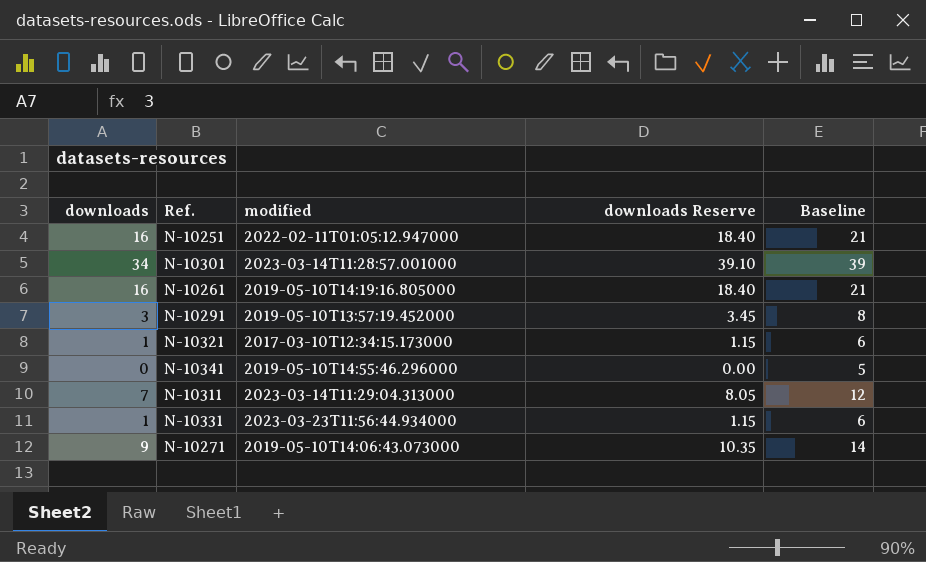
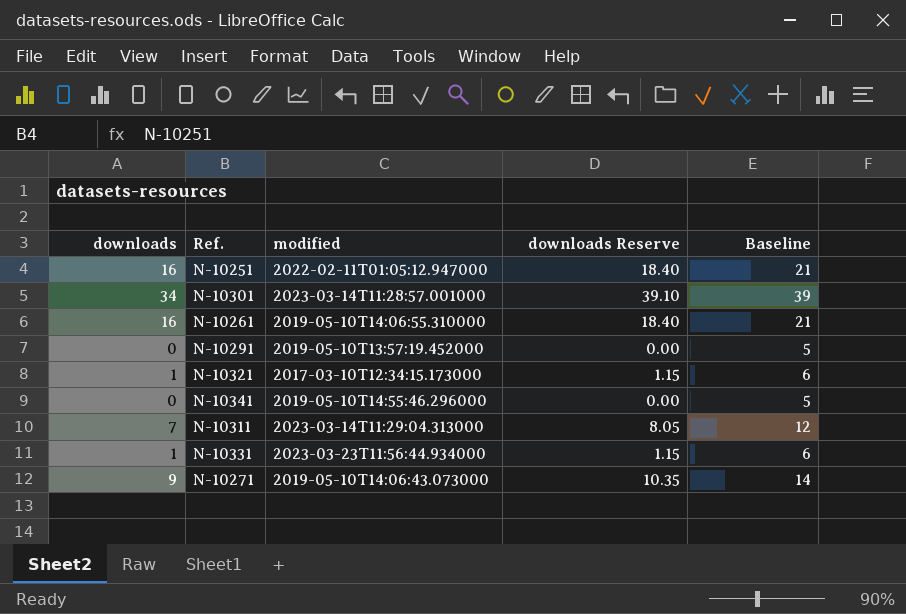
N-10261 | modified: 2019-05-10T14:19:16.805000 -> 2019-05-10T14:06:55.310000
N-10291 | downloads: 3 -> 0
N-10291 | downloads Reserve: 3.45 -> 0.00
N-10291 | Baseline: 8 -> 5

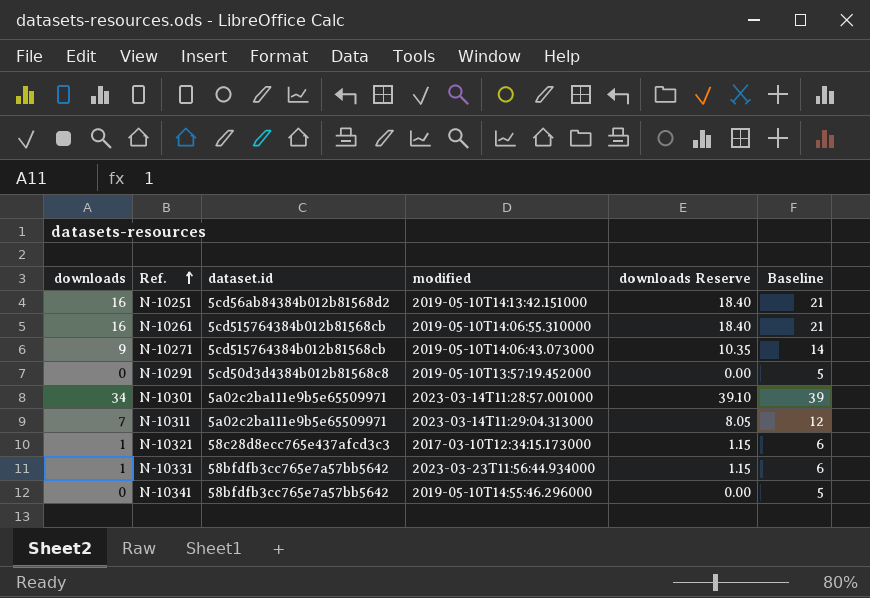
row order: none -> Ref. ascending
column dataset.id | position: none -> 3
N-10251 | modified: 2022-02-11T01:05:12.947000 -> 2019-05-10T14:13:42.151000

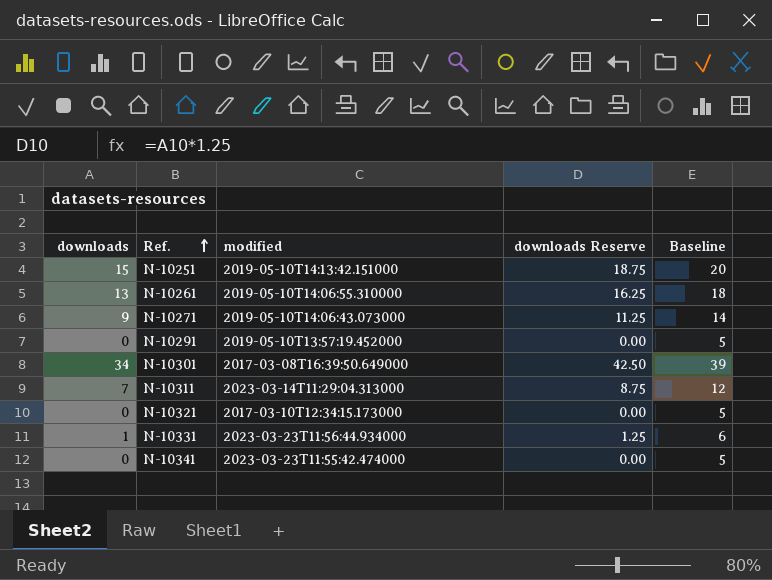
column dataset.id | position: 3 -> none
column downloads Reserve | formula: [downloads] * 1.15 -> [downloads] * 1.25
N-10251 | downloads: 16 -> 15
N-10251 | Baseline: 21 -> 20
N-10261 | downloads: 16 -> 13
N-10261 | Baseline: 21 -> 18
N-10301 | modified: 2023-03-14T11:28:57.001000 -> 2017-03-08T16:39:50.649000
N-10321 | downloads: 1 -> 0
N-10321 | Baseline: 6 -> 5
N-10341 | modified: 2019-05-10T14:55:46.296000 -> 2023-03-23T11:55:42.474000

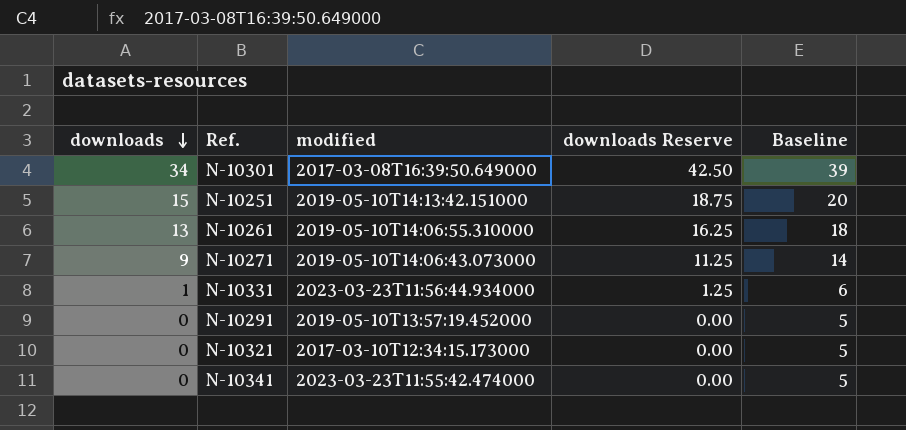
row order: Ref. ascending -> downloads descending
row N-10311: 7 | 2023-03-14T11:29:04.313000 | 8.75 | 12 -> none

